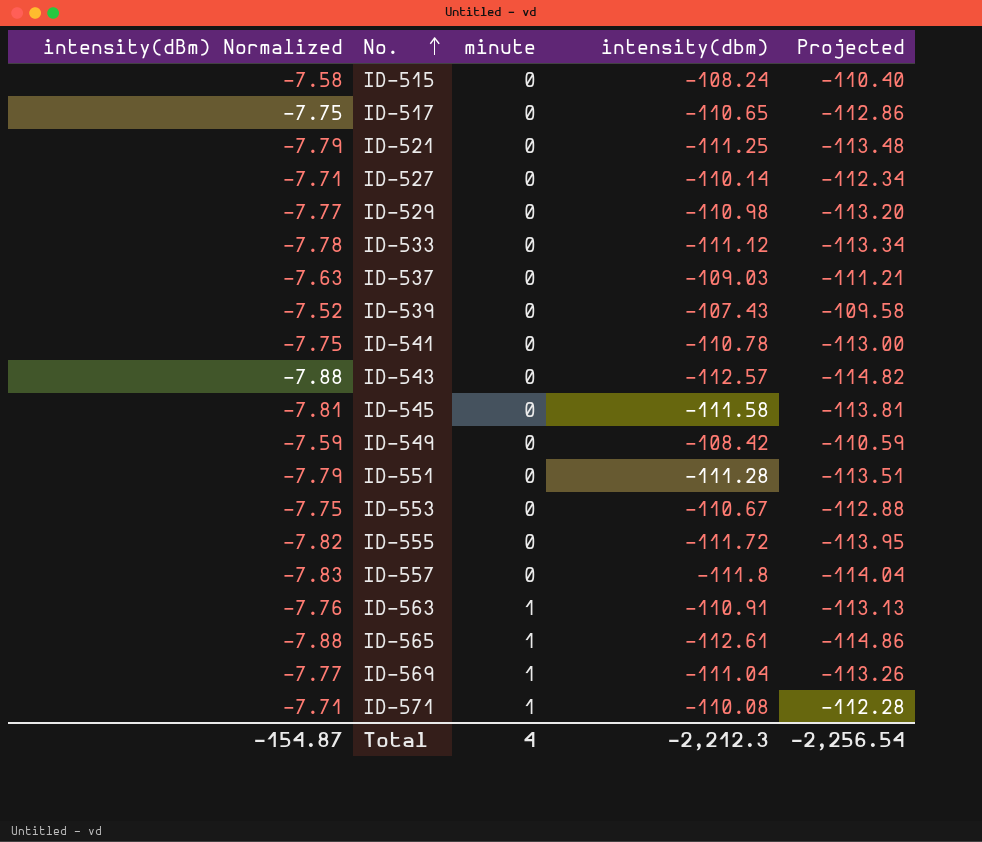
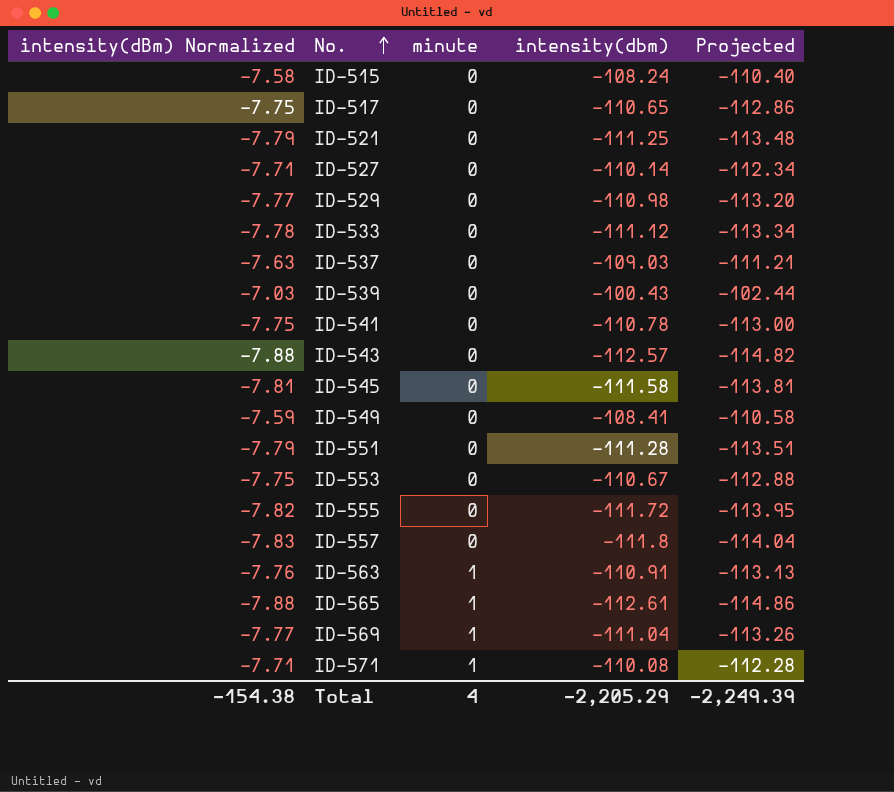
ID-539 | intensity(dBm) Normalized: -7.52 -> -7.03
ID-539 | intensity(dbm): -107.43 -> -100.43
ID-539 | Projected: -109.58 -> -102.44
ID-549 | intensity(dbm): -108.42 -> -108.41
ID-549 | Projected: -110.59 -> -110.58
Total | intensity(dBm) Normalized: -154.87 -> -154.38
Total | intensity(dbm): -2,212.3 -> -2,205.29
Total | Projected: -2,256.54 -> -2,249.39

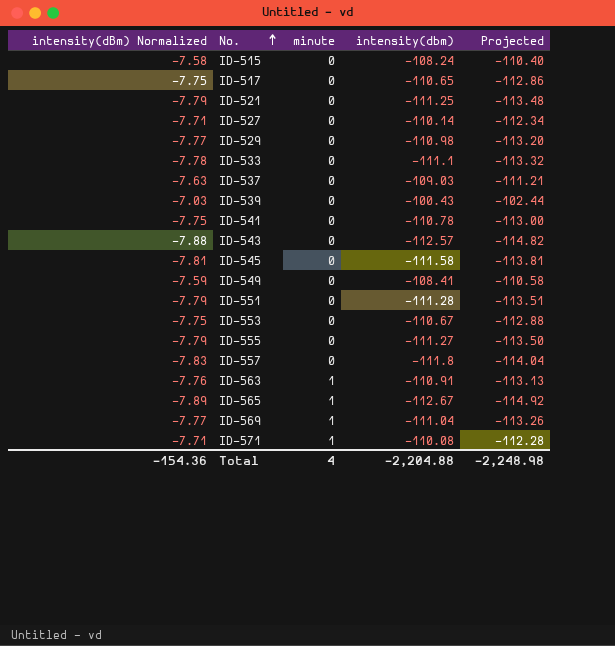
ID-533 | intensity(dbm): -111.12 -> -111.1
ID-533 | Projected: -113.34 -> -113.32
ID-555 | intensity(dBm) Normalized: -7.82 -> -7.79
ID-555 | intensity(dbm): -111.72 -> -111.27
ID-555 | Projected: -113.95 -> -113.50
ID-565 | intensity(dBm) Normalized: -7.88 -> -7.89
ID-565 | intensity(dbm): -112.61 -> -112.67
ID-565 | Projected: -114.86 -> -114.92
Total | intensity(dBm) Normalized: -154.38 -> -154.36
Total | intensity(dbm): -2,205.29 -> -2,204.88
Total | Projected: -2,249.39 -> -2,248.98

